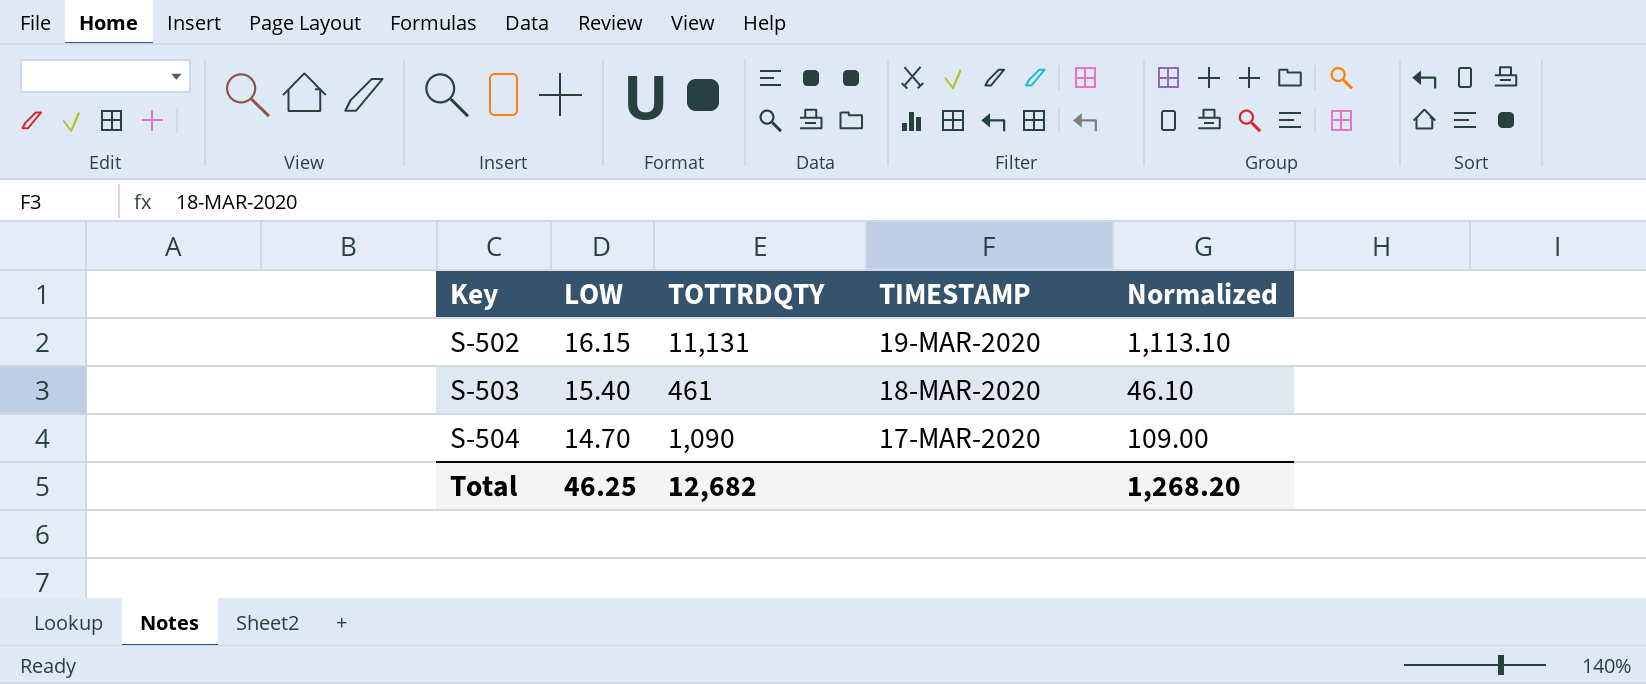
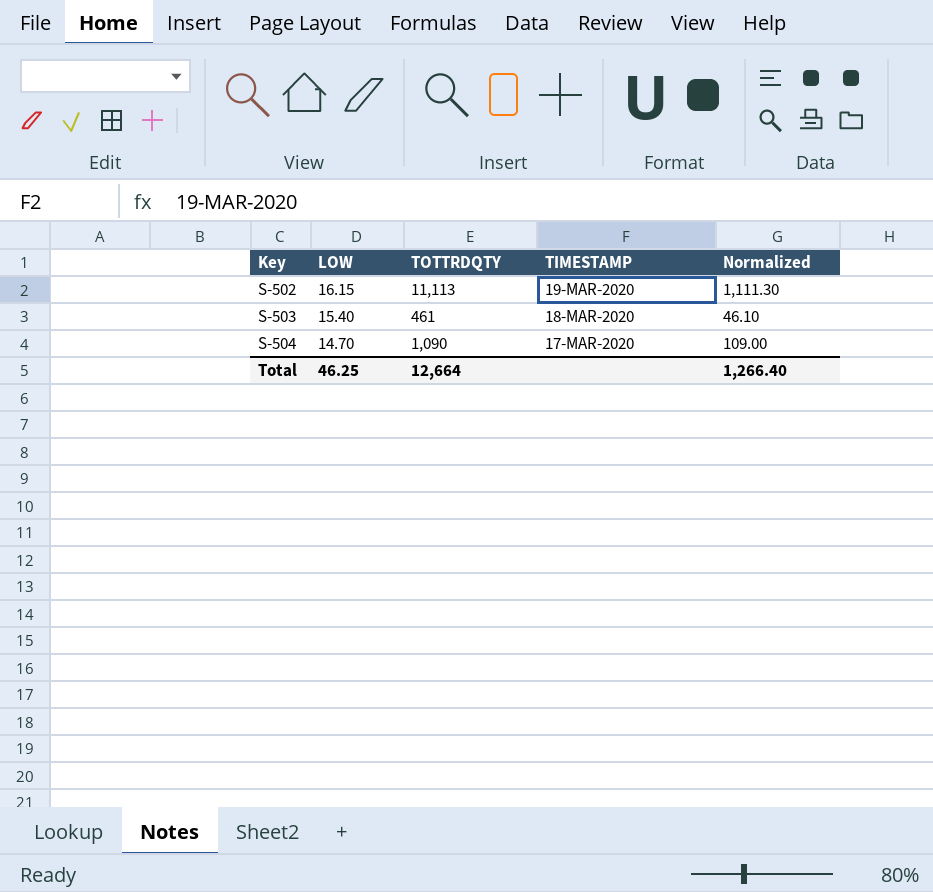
S-502 | TOTTRDQTY: 11,131 -> 11,113
S-502 | Normalized: 1,113.10 -> 1,111.30
Total | TOTTRDQTY: 12,682 -> 12,664
Total | Normalized: 1,268.20 -> 1,266.40

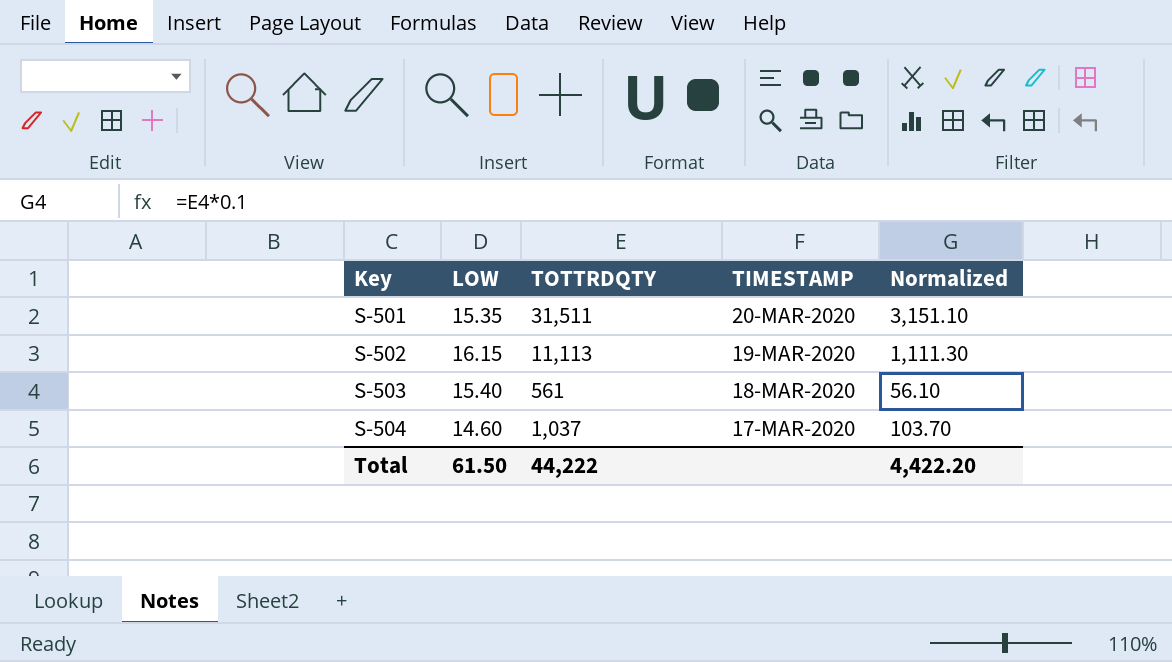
row S-501: none -> 15.35 | 31,511 | 20-MAR-2020 | 3,151.10
S-503 | TOTTRDQTY: 461 -> 561
S-503 | Normalized: 46.10 -> 56.10
S-504 | LOW: 14.70 -> 14.60
S-504 | TOTTRDQTY: 1,090 -> 1,037
S-504 | Normalized: 109.00 -> 103.70
Total | LOW: 46.25 -> 61.50
Total | TOTTRDQTY: 12,664 -> 44,222
Total | Normalized: 1,266.40 -> 4,422.20

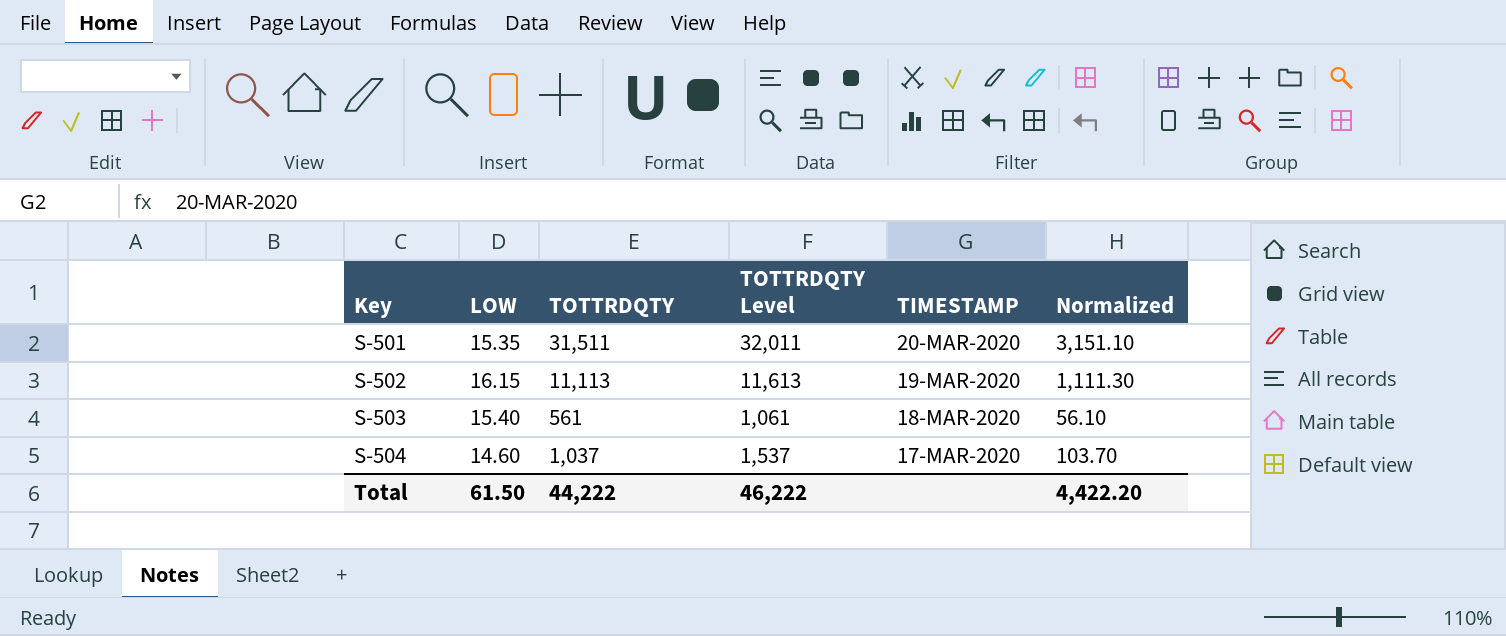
column TOTTRDQTY Level | formula: none -> [TOTTRDQTY] + 500

